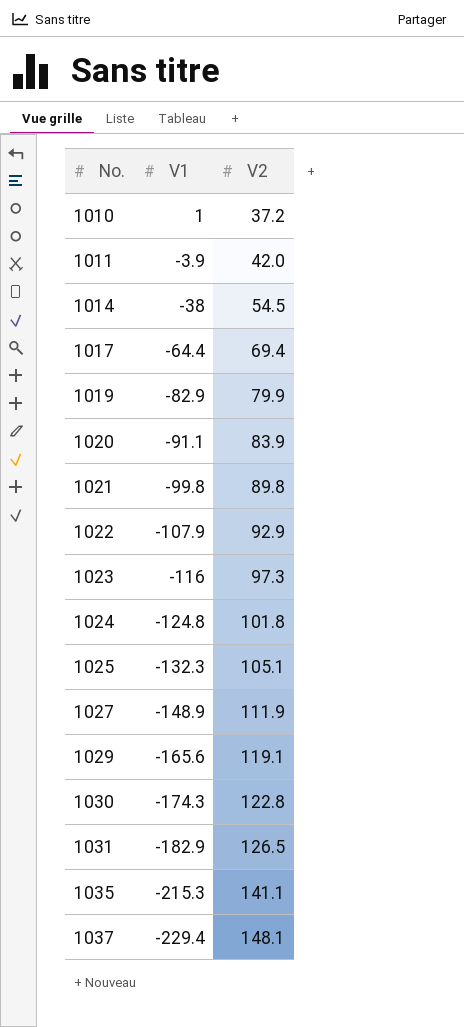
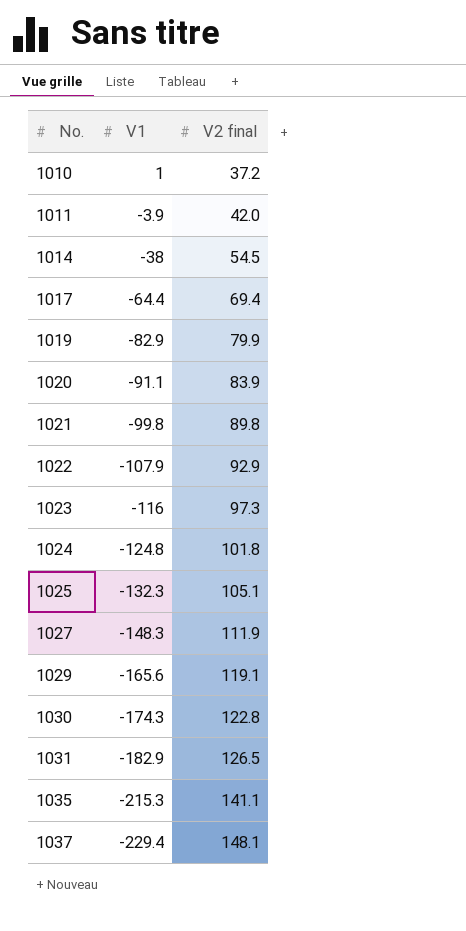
column name: V2 -> V2 final
1027 | V1: -148.9 -> -148.3

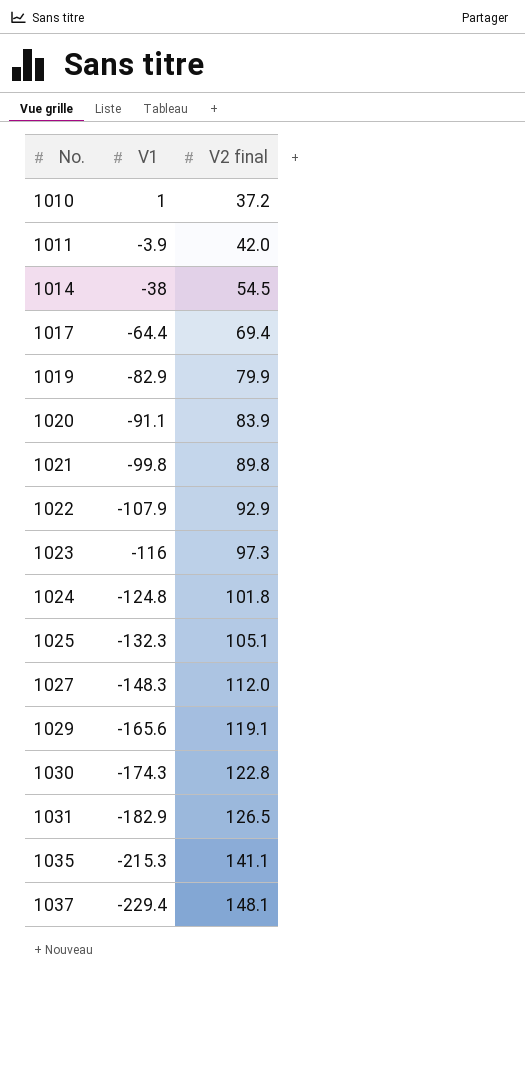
1027 | V2 final: 111.9 -> 112.0

